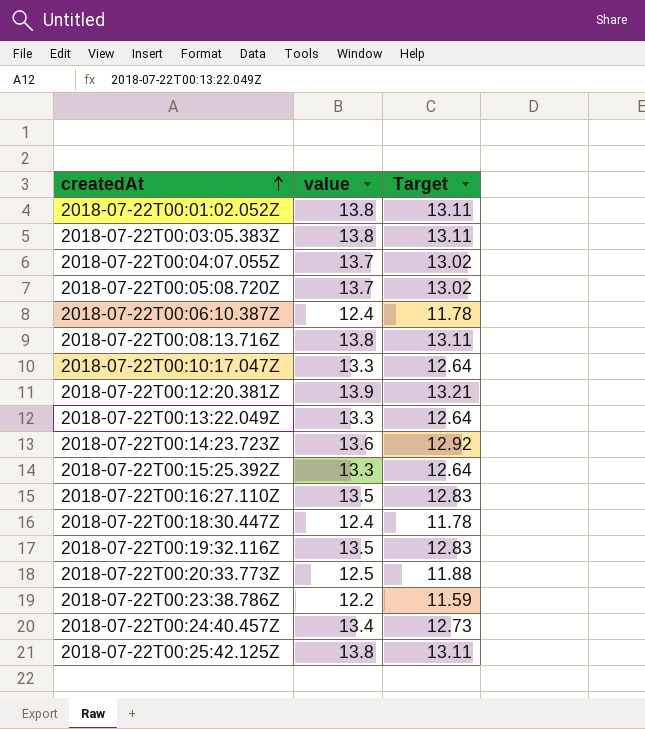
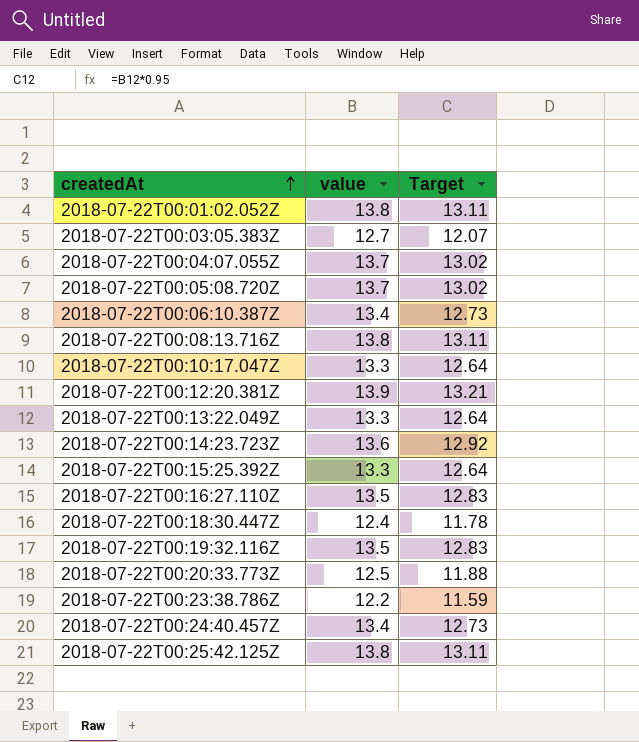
2018-07-22T00:03:05.383Z | value: 13.8 -> 12.7
2018-07-22T00:03:05.383Z | Target: 13.11 -> 12.07
2018-07-22T00:06:10.387Z | value: 12.4 -> 13.4
2018-07-22T00:06:10.387Z | Target: 11.78 -> 12.73

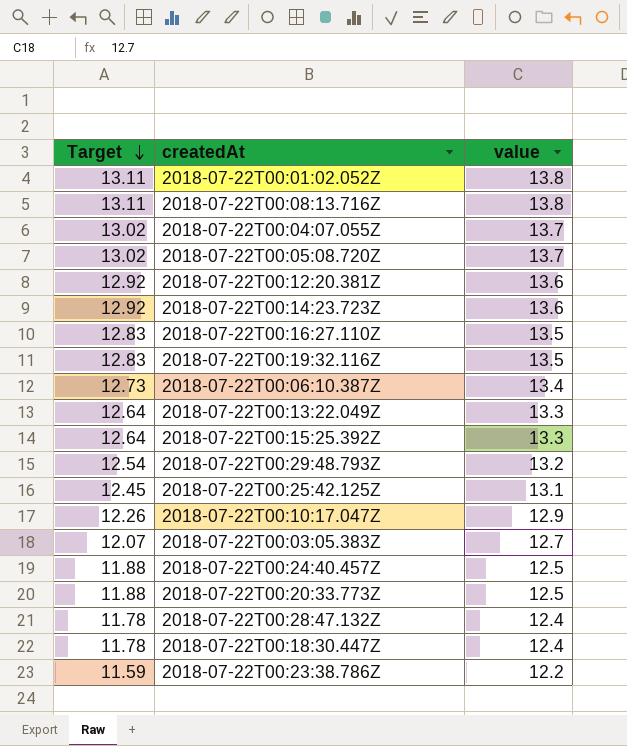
row order: createdAt ascending -> Target descending
column Target | position: 3 -> 1
2018-07-22T00:12:20.381Z | Target: 13.21 -> 12.92
2018-07-22T00:12:20.381Z | value: 13.9 -> 13.6
row 2018-07-22T00:29:48.793Z: none -> 12.54 | 13.2
2018-07-22T00:25:42.125Z | Target: 13.11 -> 12.45
2018-07-22T00:25:42.125Z | value: 13.8 -> 13.1
2018-07-22T00:10:17.047Z | Target: 12.64 -> 12.26
2018-07-22T00:10:17.047Z | value: 13.3 -> 12.9
2018-07-22T00:24:40.457Z | Target: 12.73 -> 11.88
2018-07-22T00:24:40.457Z | value: 13.4 -> 12.5
row 2018-07-22T00:28:47.132Z: none -> 11.78 | 12.4

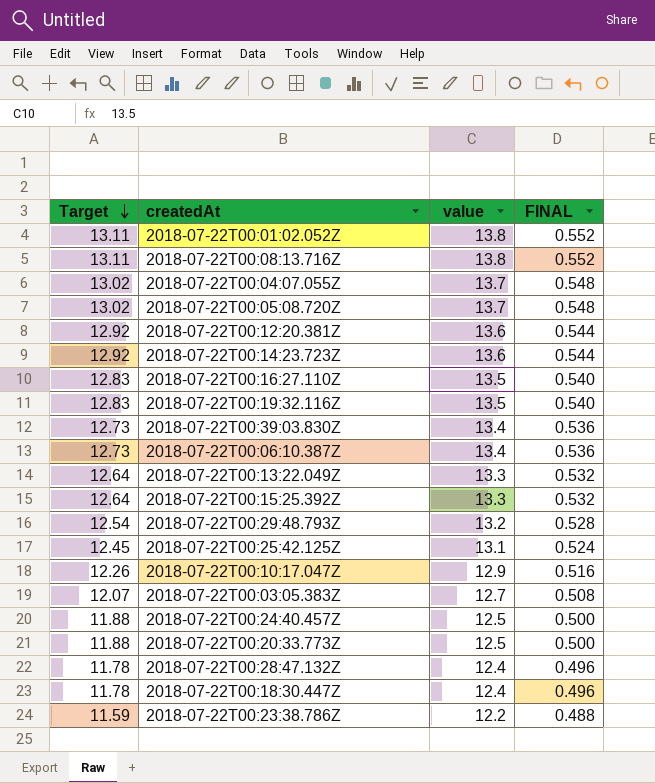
column FINAL | formula: none -> [value] * 0.04
row 2018-07-22T00:39:03.830Z: none -> 12.73 | 13.4 | 0.536

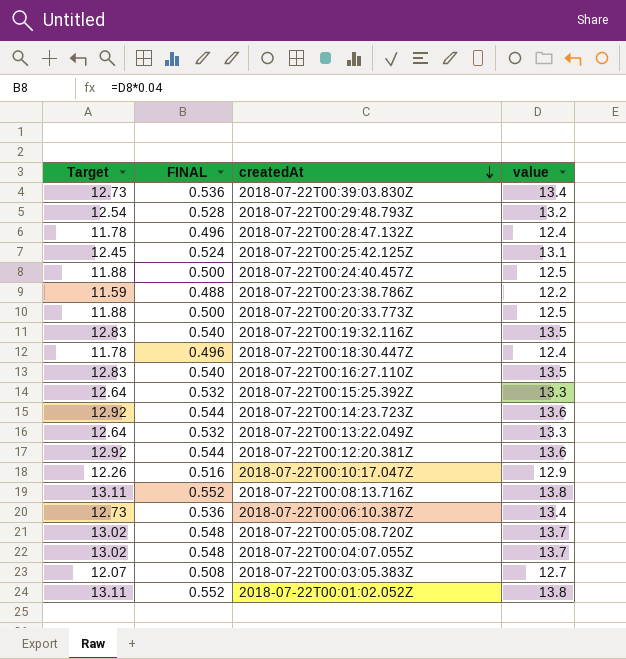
row order: Target descending -> createdAt descending
column FINAL | position: 4 -> 2

